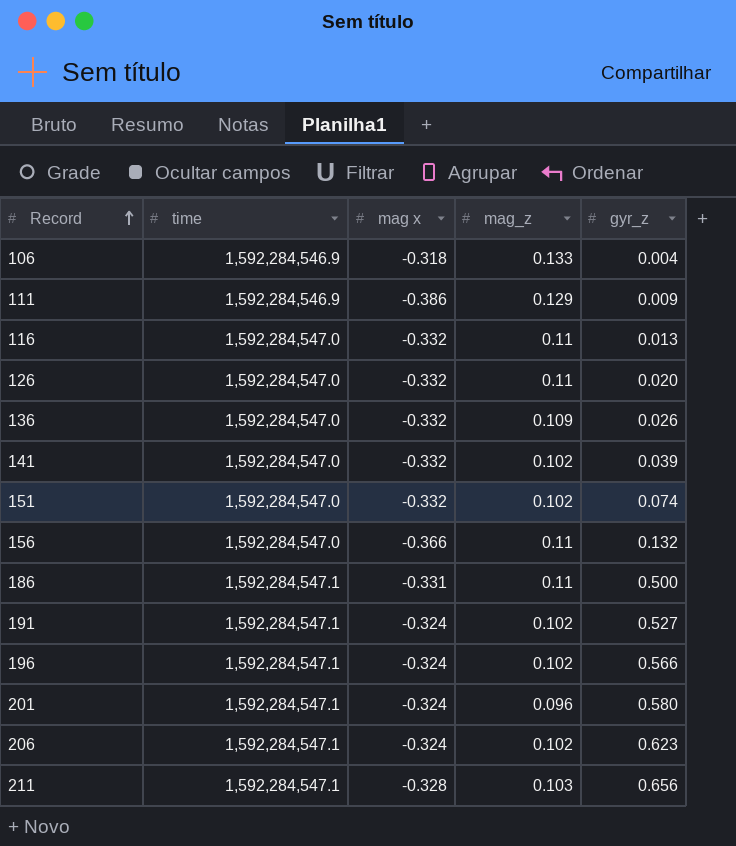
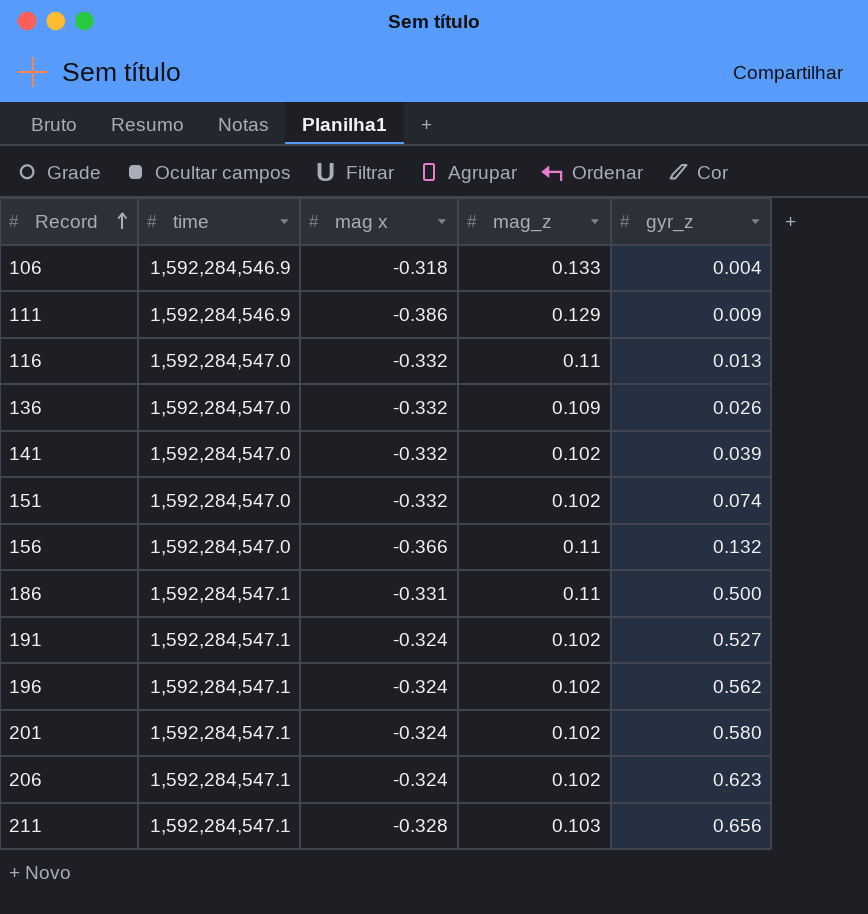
row 126: 1,592,284,547.0 | -0.332 | 0.11 | 0.020 -> none
196 | gyr_z: 0.566 -> 0.562
201 | mag_z: 0.096 -> 0.102

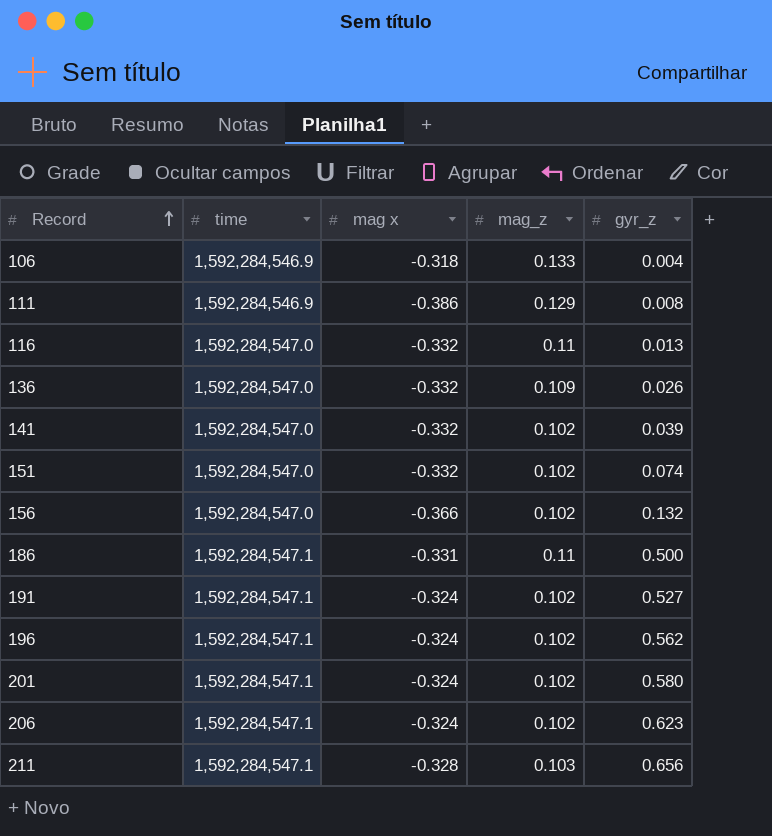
111 | gyr_z: 0.009 -> 0.008
156 | mag_z: 0.11 -> 0.102

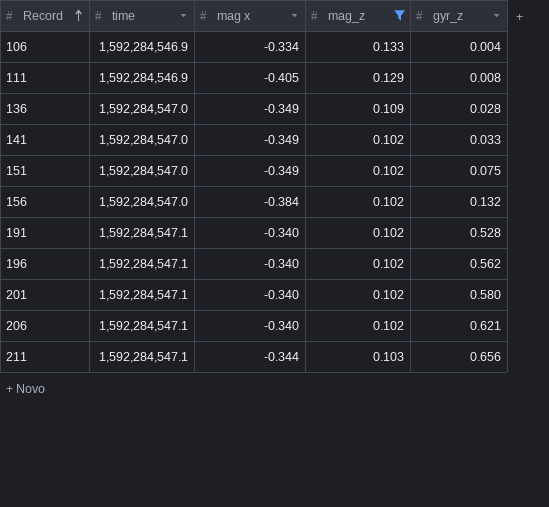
filter: none -> mag_z != 0.11
106 | mag x: -0.318 -> -0.334
111 | mag x: -0.386 -> -0.405
136 | mag x: -0.332 -> -0.349
136 | gyr_z: 0.026 -> 0.028
141 | mag x: -0.332 -> -0.349
141 | gyr_z: 0.039 -> 0.033
151 | mag x: -0.332 -> -0.349
151 | gyr_z: 0.074 -> 0.075
156 | mag x: -0.366 -> -0.384
191 | mag x: -0.324 -> -0.340
191 | gyr_z: 0.527 -> 0.528
196 | mag x: -0.324 -> -0.340
201 | mag x: -0.324 -> -0.340
206 | mag x: -0.324 -> -0.340
206 | gyr_z: 0.623 -> 0.621
211 | mag x: -0.328 -> -0.344

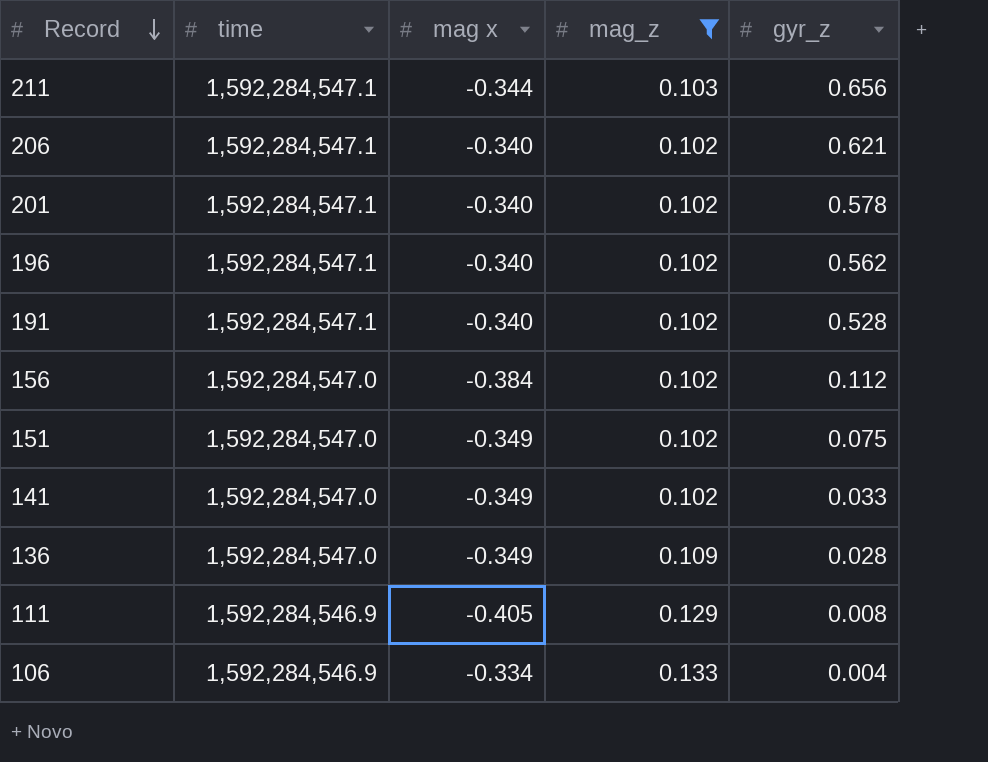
row order: Record ascending -> Record descending
201 | gyr_z: 0.580 -> 0.578
156 | gyr_z: 0.132 -> 0.112

